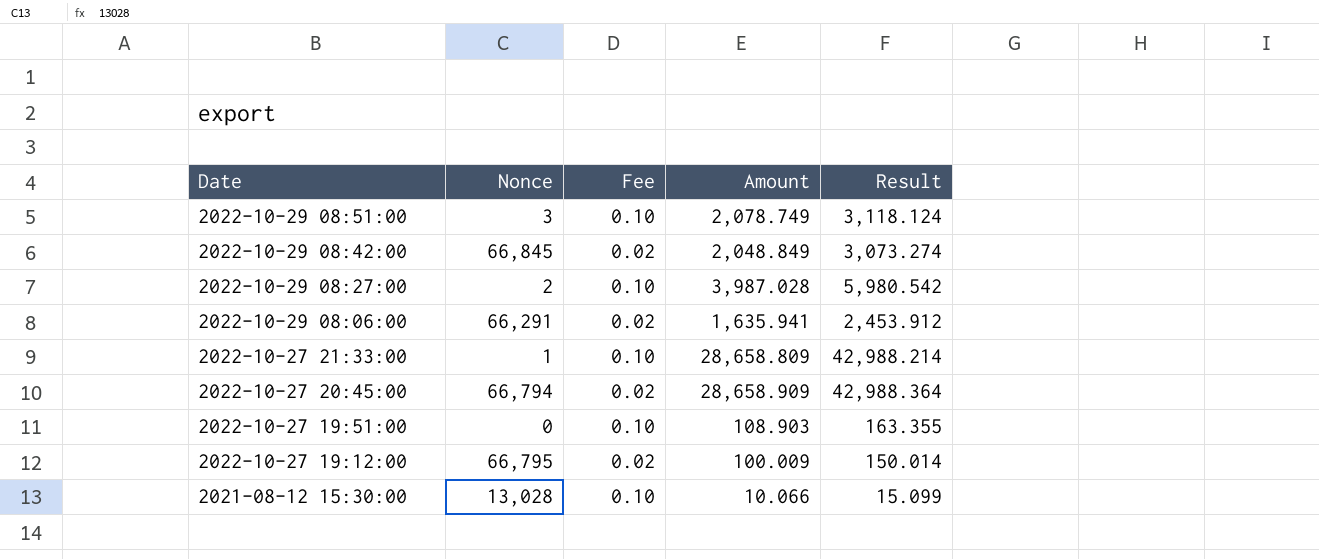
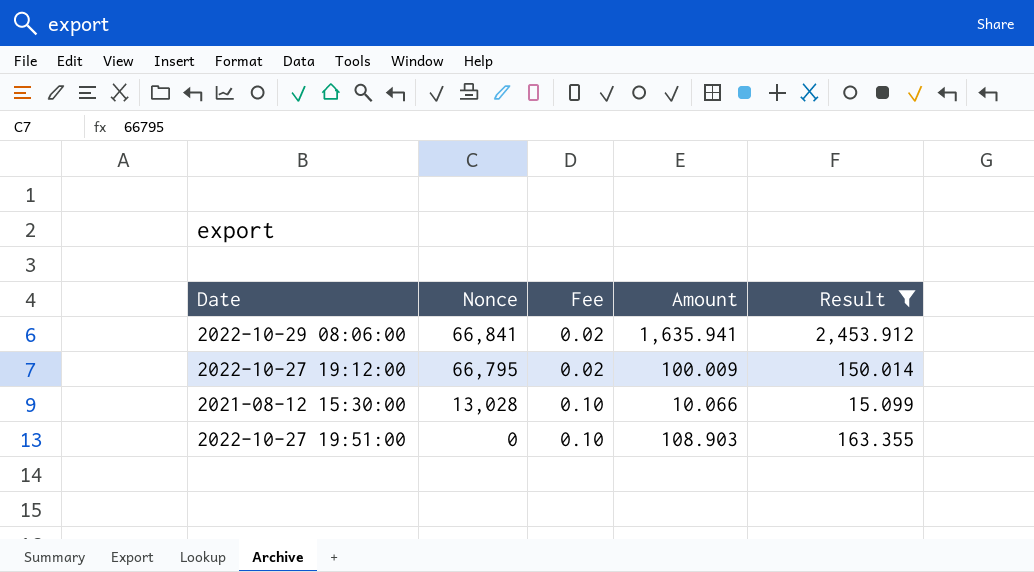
filter: none -> Result <= 2,453.912
row order: Date descending -> Nonce descending
2022-10-29 08:06:00 | Nonce: 66,291 -> 66,841

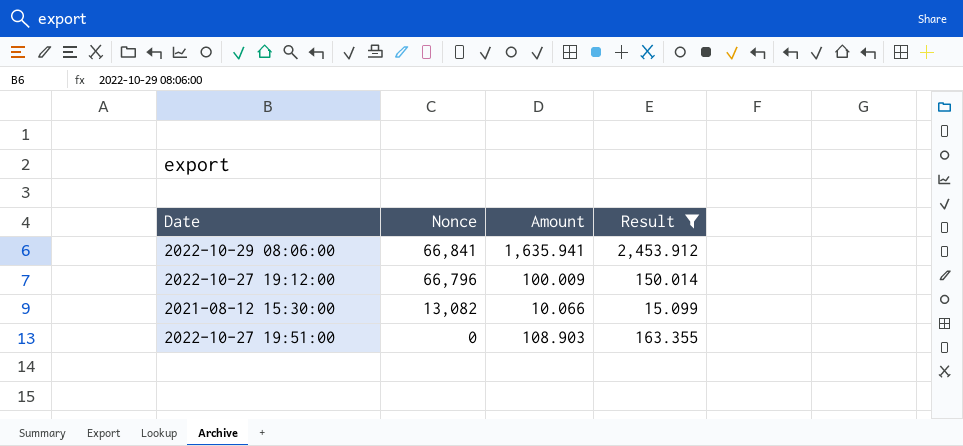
column Fee | position: 3 -> none
2022-10-27 19:12:00 | Nonce: 66,795 -> 66,796
2021-08-12 15:30:00 | Nonce: 13,028 -> 13,082

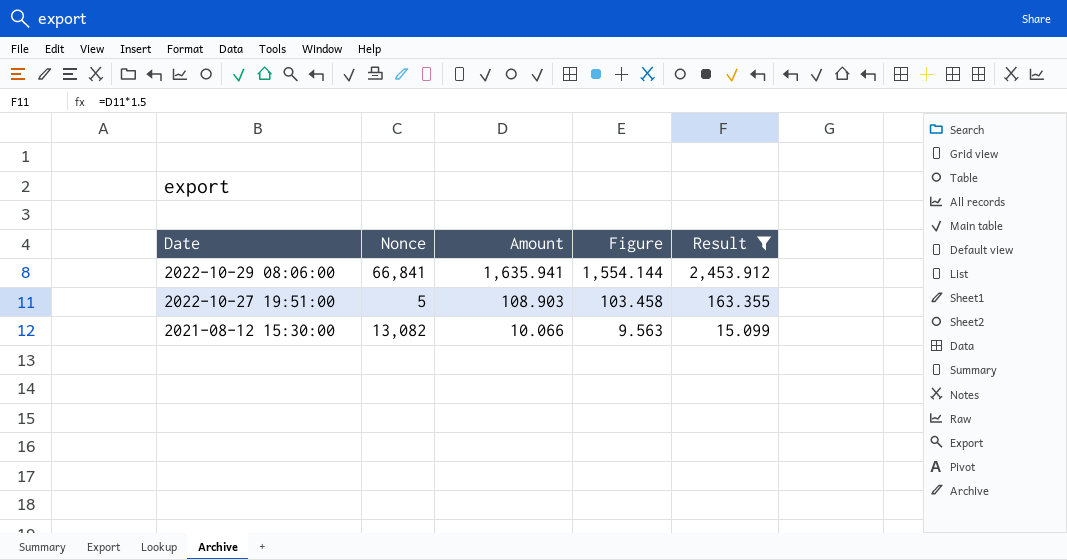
row order: Nonce descending -> Date descending
column Figure | formula: none -> [Amount] * 0.95
row 2022-10-27 19:12:00: 66,796 | 100.009 | 150.014 -> none
2022-10-27 19:51:00 | Nonce: 0 -> 5

